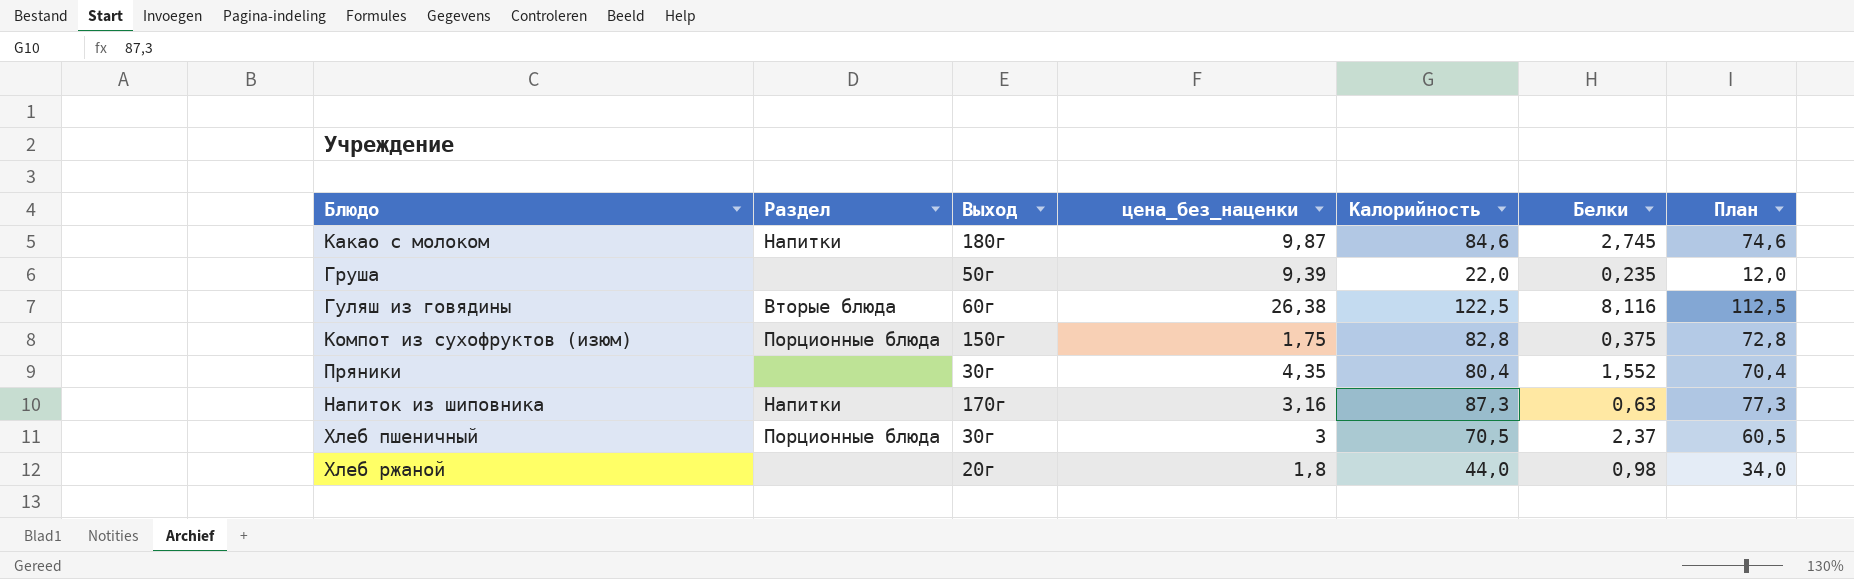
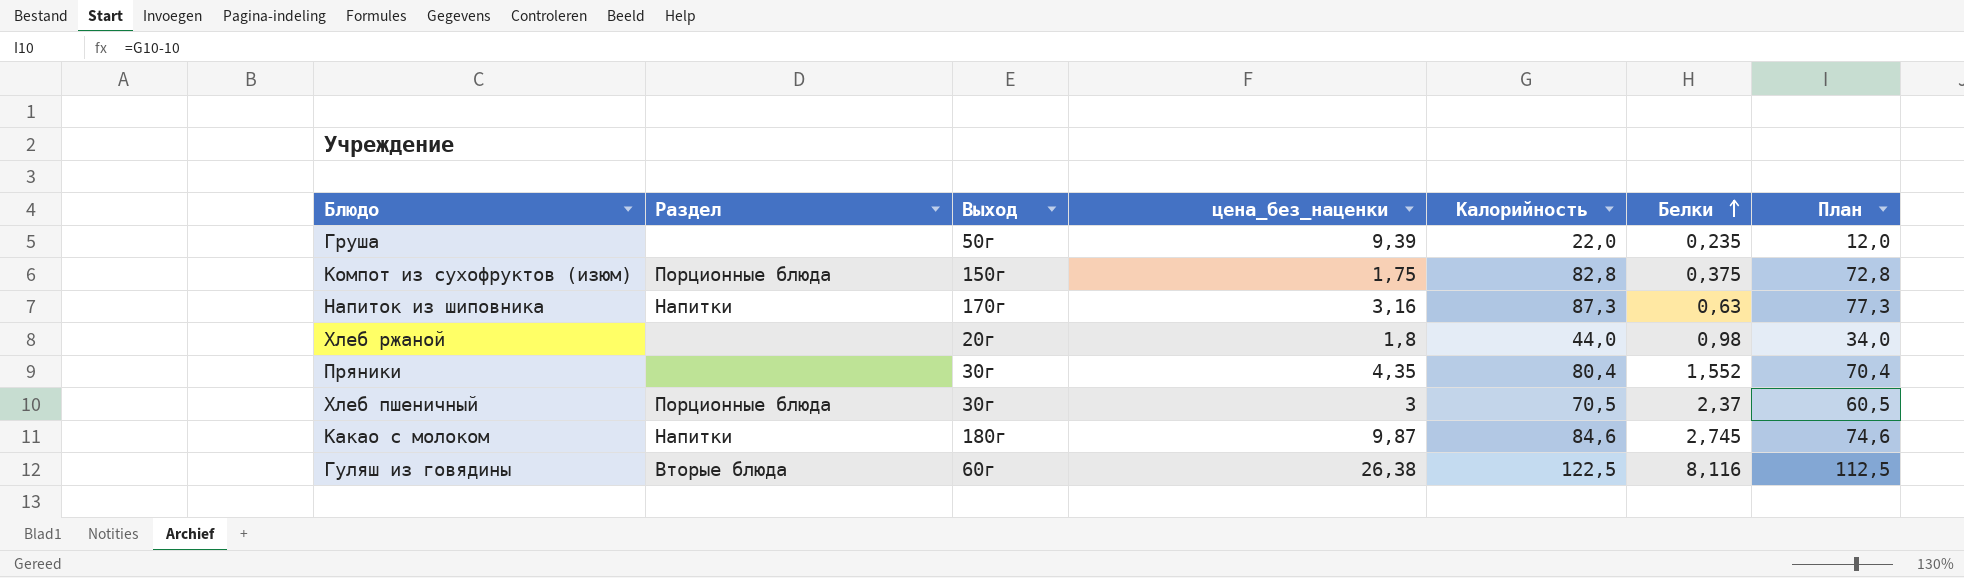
row order: none -> Белки ascending

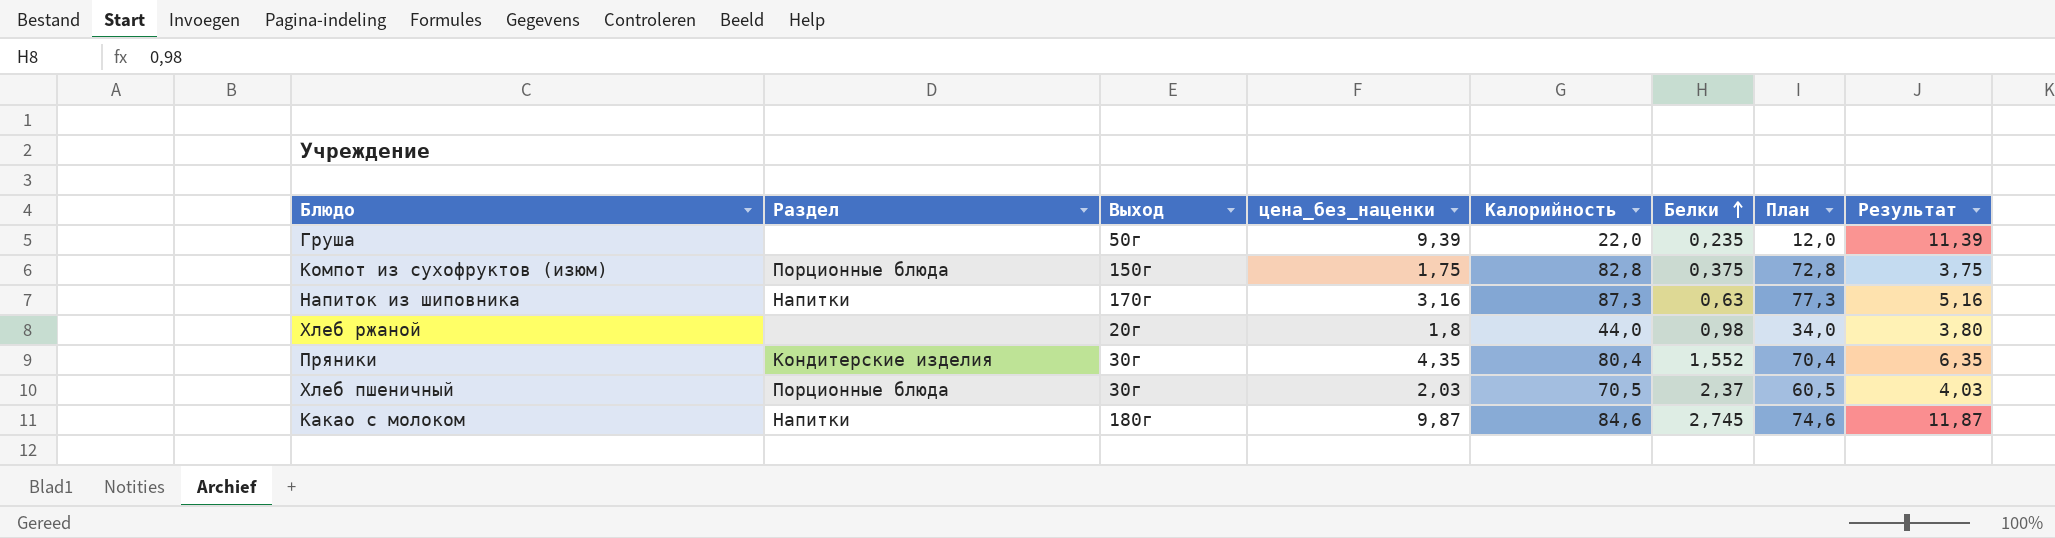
column Результат | formula: none -> [цена_без_наценки] + 2
row Гуляш из говядины: Вторые блюда | 60г | 26,38 | 122,5 | 8,116 | 112,5 -> none
Пряники | Раздел: none -> Кондитерские изделия
Хлеб пшеничный | цена_без_наценки: 3 -> 2,03

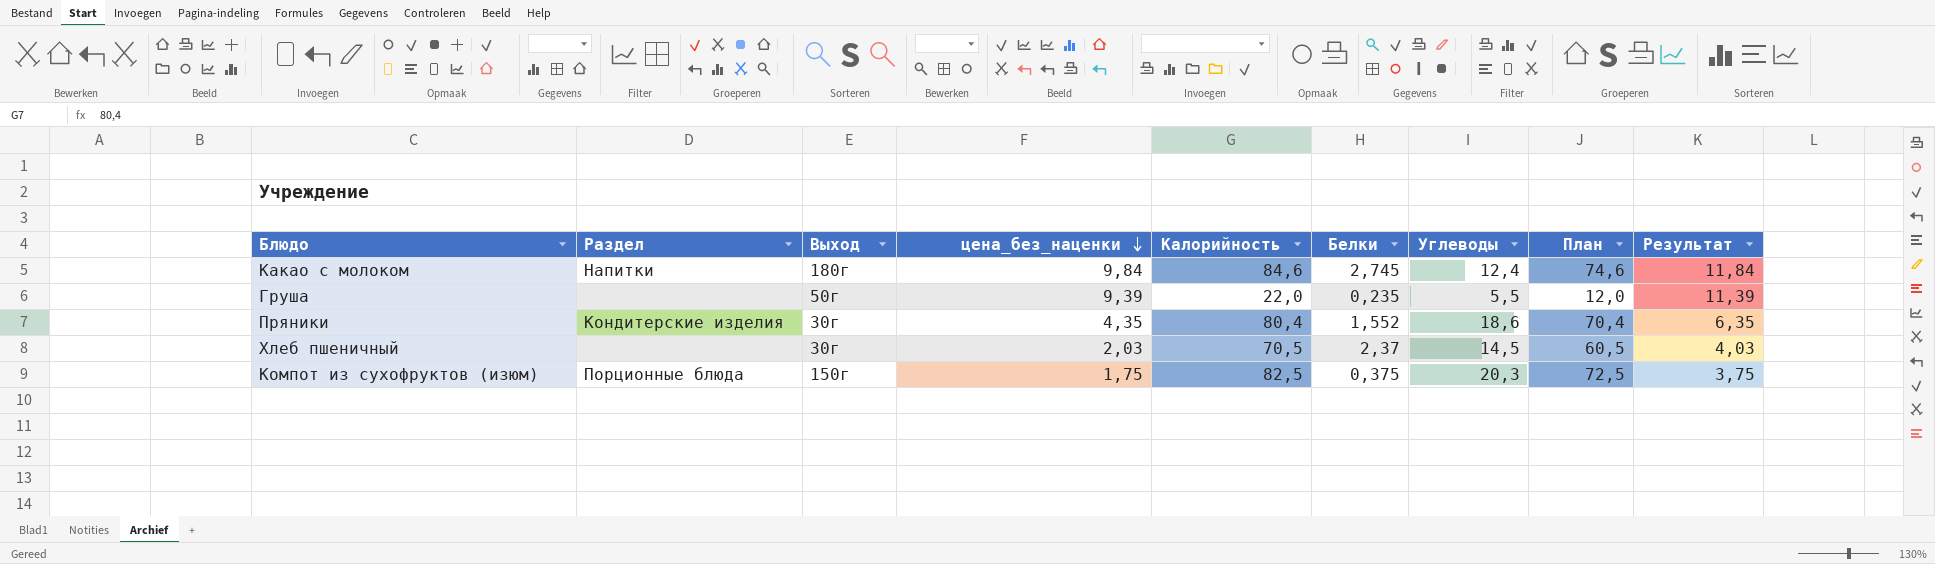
row order: Белки ascending -> цена_без_наценки descending
column Углеводы | position: none -> 7
row Напиток из шиповника: Напитки | 170г | 3,16 | 87,3 | 0,63 | 77,3 | 5,16 -> none
row Хлеб ржаной: none | 20г | 1,8 | 44,0 | 0,98 | 34,0 | 3,80 -> none
Какао с молоком | цена_без_наценки: 9,87 -> 9,84
Какао с молоком | Результат: 11,87 -> 11,84
Хлеб пшеничный | Раздел: Порционные блюда -> none
Компот из сухофруктов (изюм) | Калорийность: 82,8 -> 82,5
Компот из сухофруктов (изюм) | План: 72,8 -> 72,5

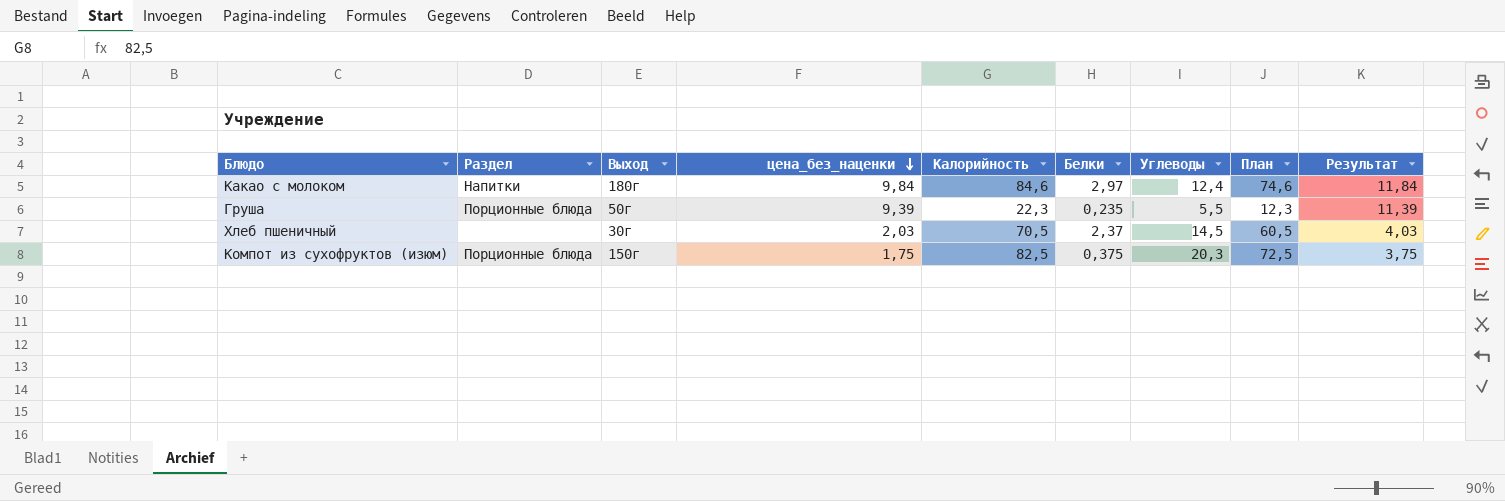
row Пряники: Кондитерские изделия | 30г | 4,35 | 80,4 | 1,552 | 18,6 | 70,4 | 6,35 -> none
Какао с молоком | Белки: 2,745 -> 2,97
Груша | Раздел: none -> Порционные блюда
Груша | Калорийность: 22,0 -> 22,3
Груша | План: 12,0 -> 12,3

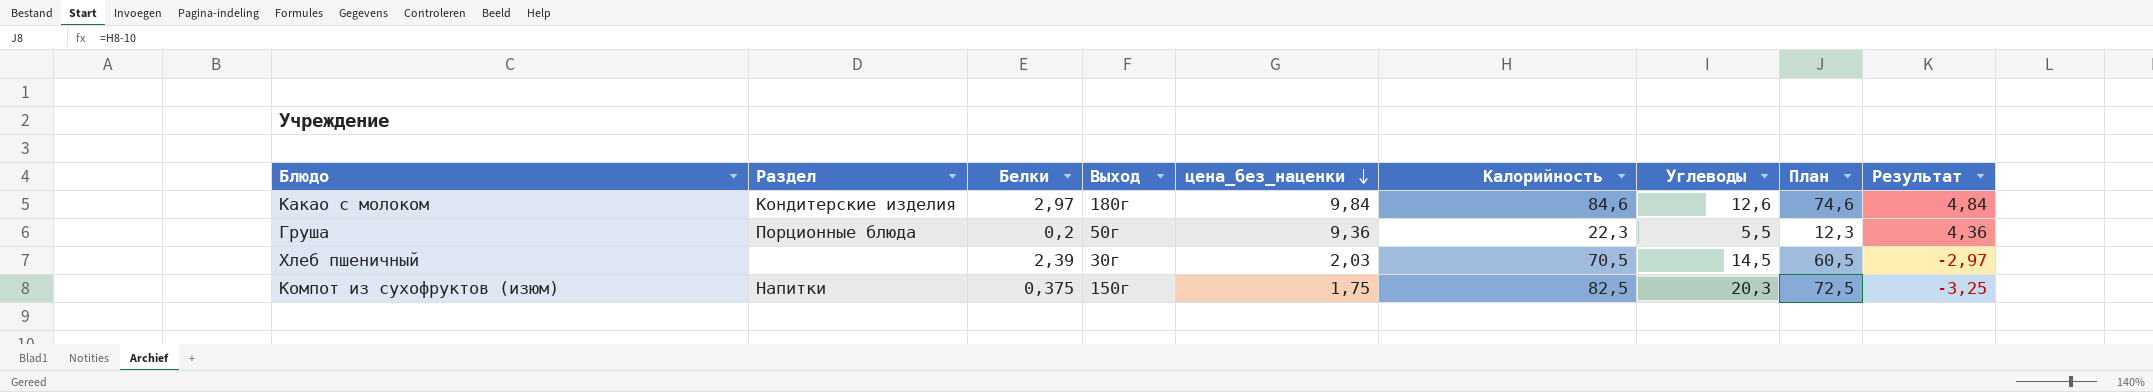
column Белки | position: 6 -> 3
column Результат | formula: [цена_без_наценки] + 2 -> [цена_без_наценки] - 5
Какао с молоком | Раздел: Напитки -> Кондитерские изделия
Какао с молоком | Углеводы: 12,4 -> 12,6
Груша | Белки: 0,235 -> 0,2
Груша | цена_без_наценки: 9,39 -> 9,36
Хлеб пшеничный | Белки: 2,37 -> 2,39
Компот из сухофруктов (изюм) | Раздел: Порционные блюда -> Напитки

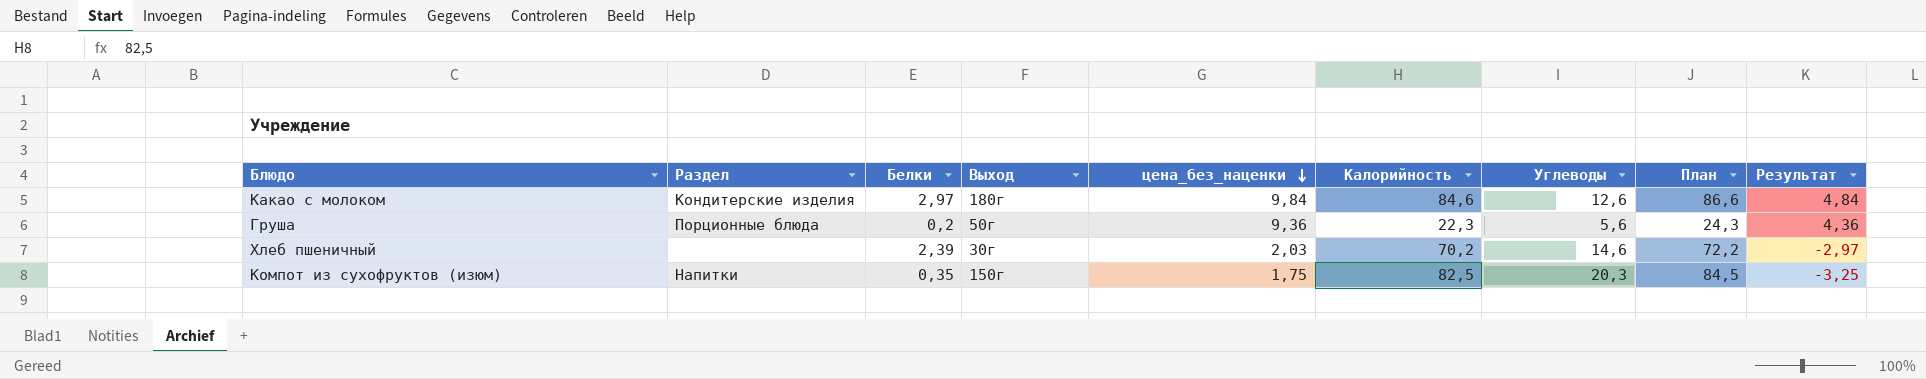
column План | formula: [Калорийность] - 10 -> [Калорийность] + 2
Груша | Углеводы: 5,5 -> 5,6
Хлеб пшеничный | Калорийность: 70,5 -> 70,2
Хлеб пшеничный | Углеводы: 14,5 -> 14,6
Компот из сухофруктов (изюм) | Белки: 0,375 -> 0,35

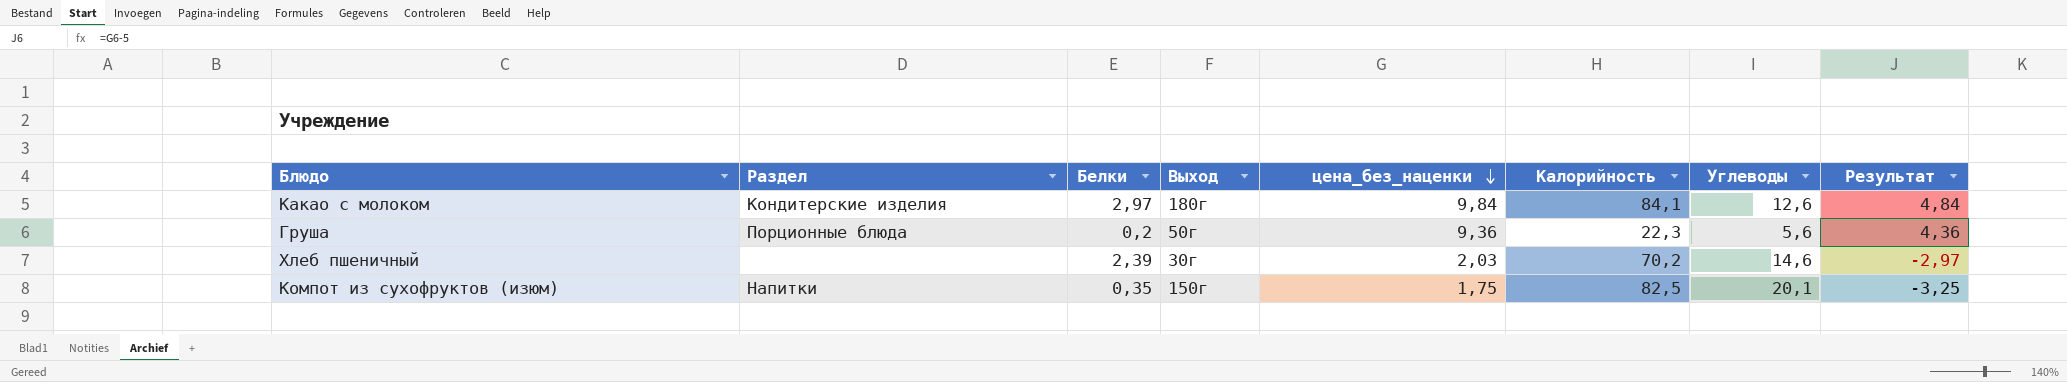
column План | formula: [Калорийность] + 2 -> none
Какао с молоком | Калорийность: 84,6 -> 84,1
Компот из сухофруктов (изюм) | Углеводы: 20,3 -> 20,1

